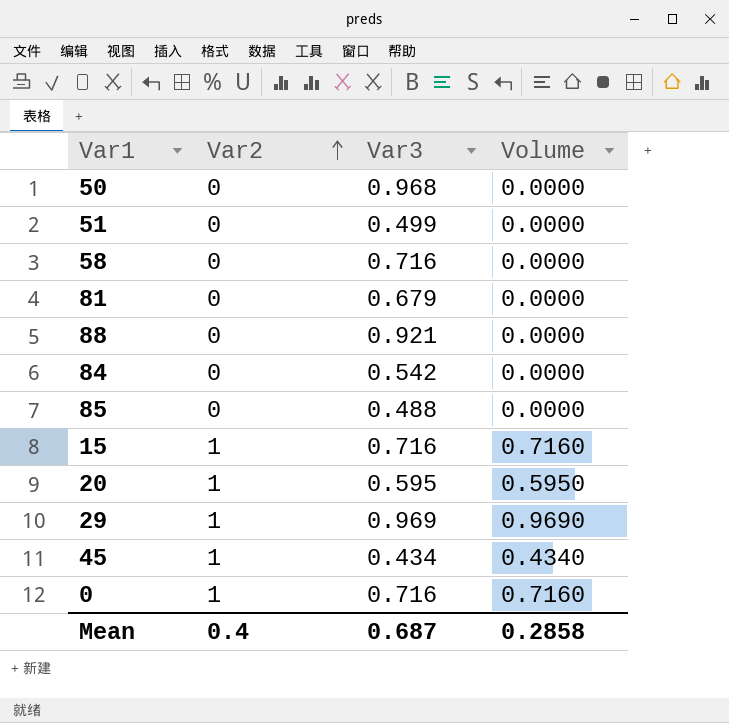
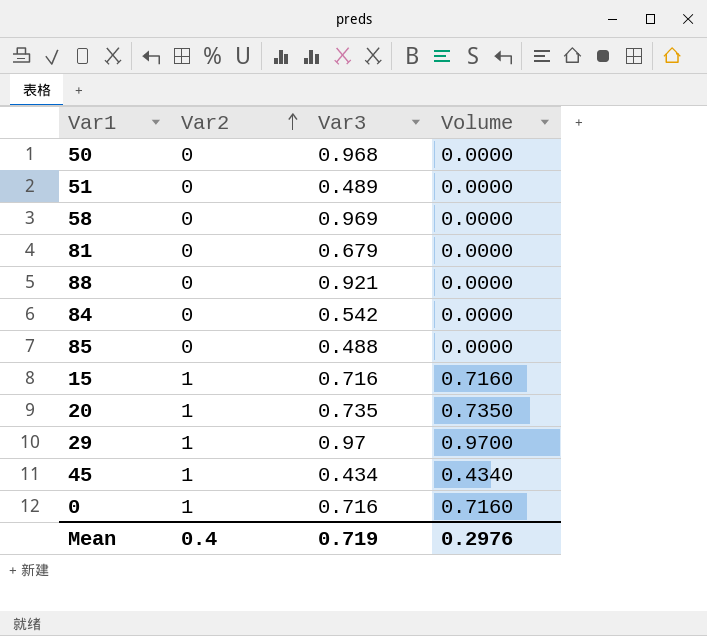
51 | Var3: 0.499 -> 0.489
58 | Var3: 0.716 -> 0.969
20 | Var3: 0.595 -> 0.735
20 | Volume: 0.5950 -> 0.7350
29 | Var3: 0.969 -> 0.97
29 | Volume: 0.9690 -> 0.9700
Mean | Var3: 0.687 -> 0.719
Mean | Volume: 0.2858 -> 0.2976

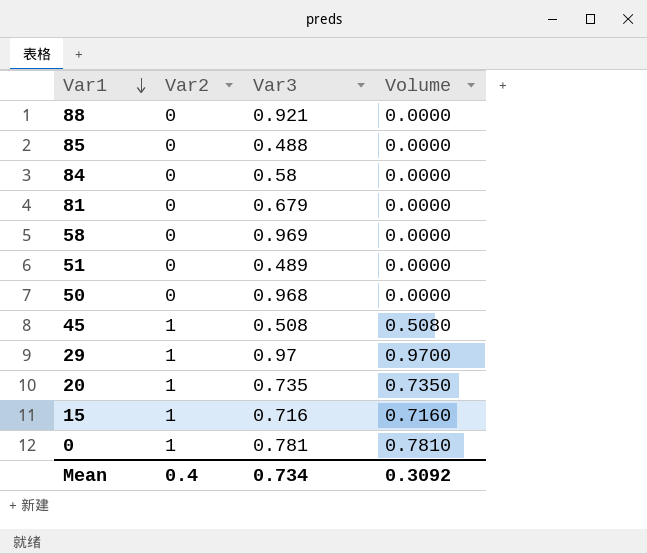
row order: Var2 ascending -> Var1 descending
84 | Var3: 0.542 -> 0.58
45 | Var3: 0.434 -> 0.508
45 | Volume: 0.4340 -> 0.5080
0 | Var3: 0.716 -> 0.781
0 | Volume: 0.7160 -> 0.7810
Mean | Var3: 0.719 -> 0.734
Mean | Volume: 0.2976 -> 0.3092

